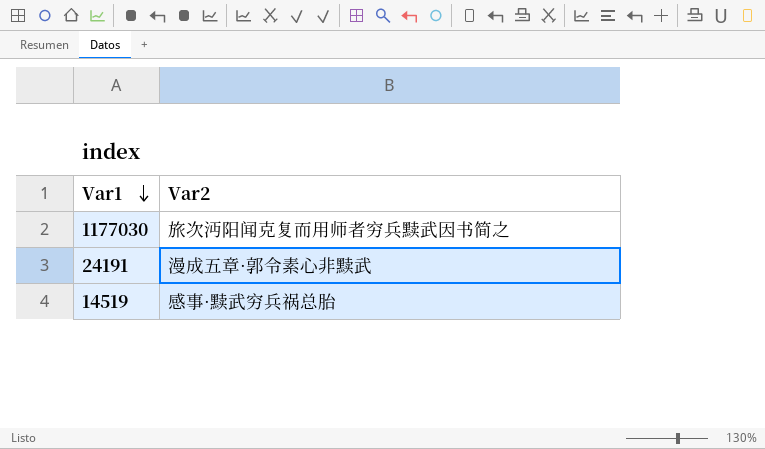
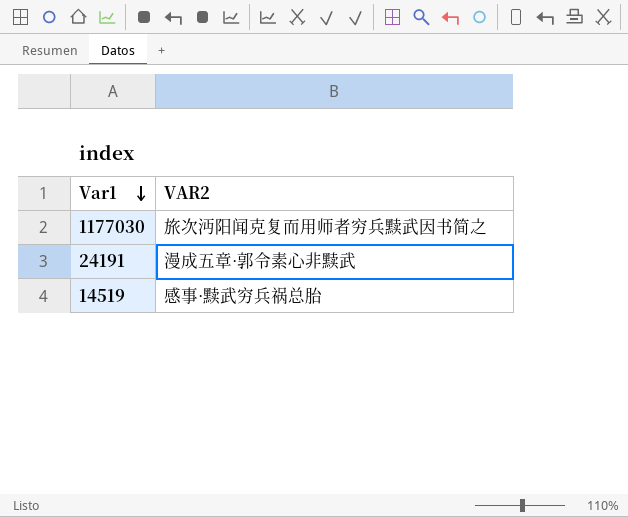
column name: Var2 -> VAR2

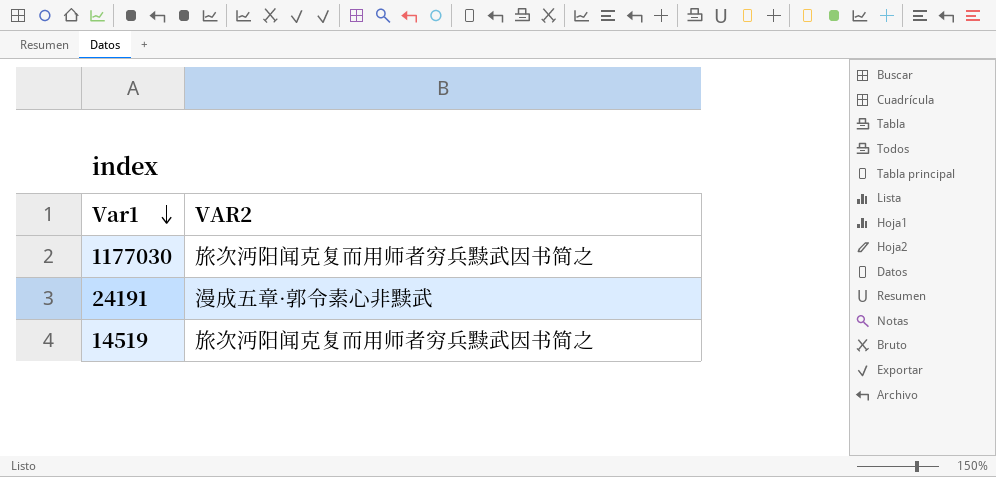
14519 | VAR2: 感事·黩武穷兵祸总胎 -> 旅次沔阳闻克复而用师者穷兵黩武因书简之

